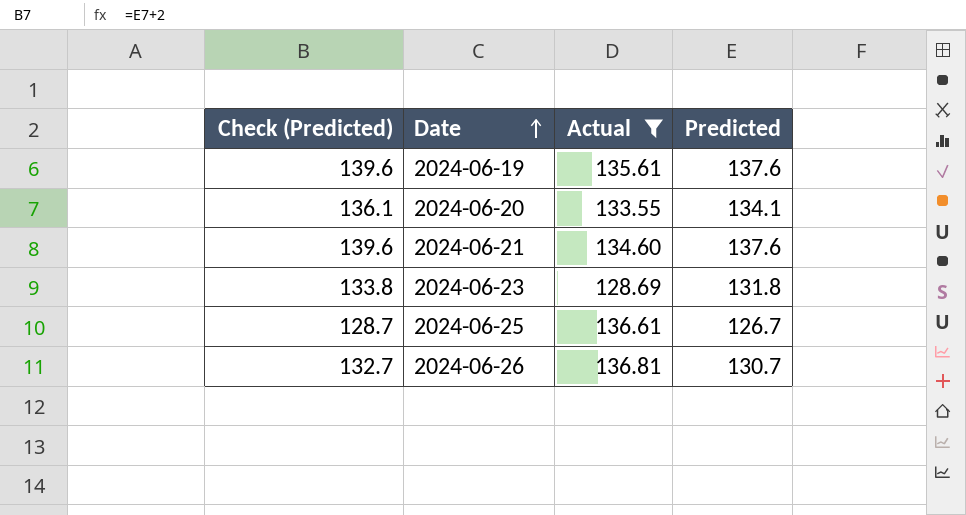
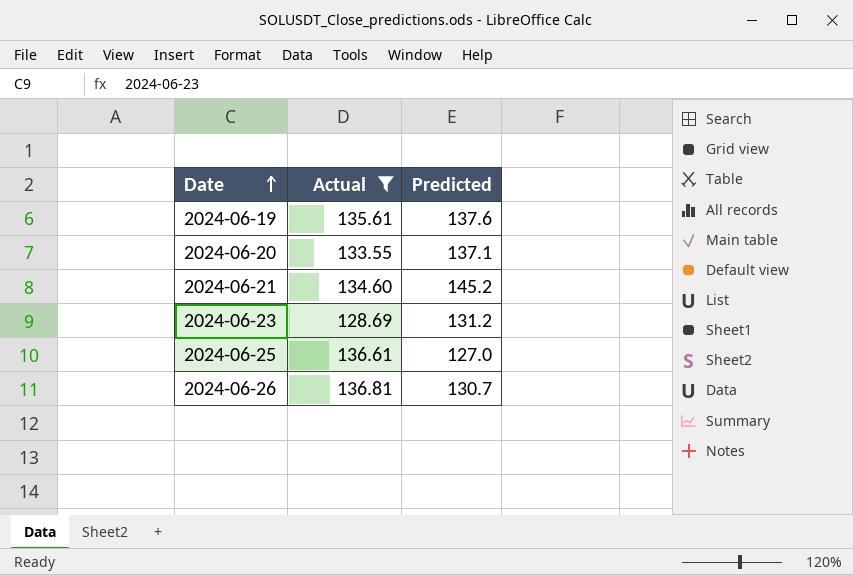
column Check (Predicted) | formula: [Predicted] + 2 -> none
2024-06-20 | Predicted: 134.1 -> 137.1
2024-06-21 | Predicted: 137.6 -> 145.2
2024-06-23 | Predicted: 131.8 -> 131.2
2024-06-25 | Predicted: 126.7 -> 127.0

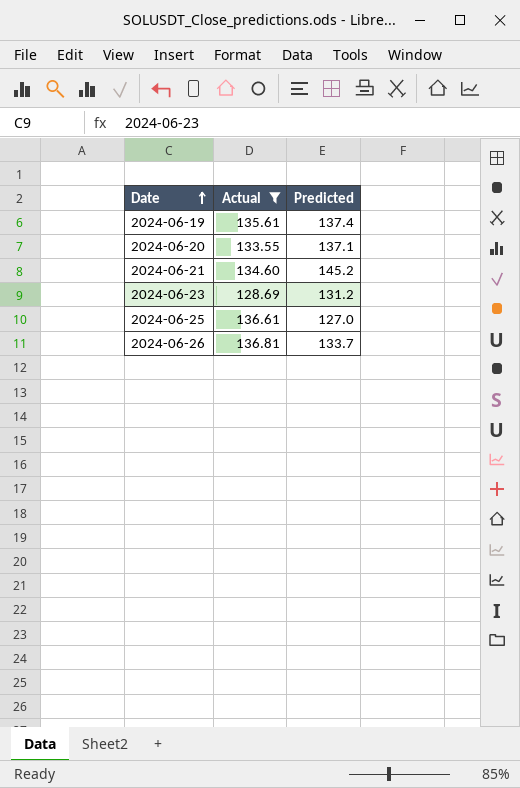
2024-06-19 | Predicted: 137.6 -> 137.4
2024-06-26 | Predicted: 130.7 -> 133.7

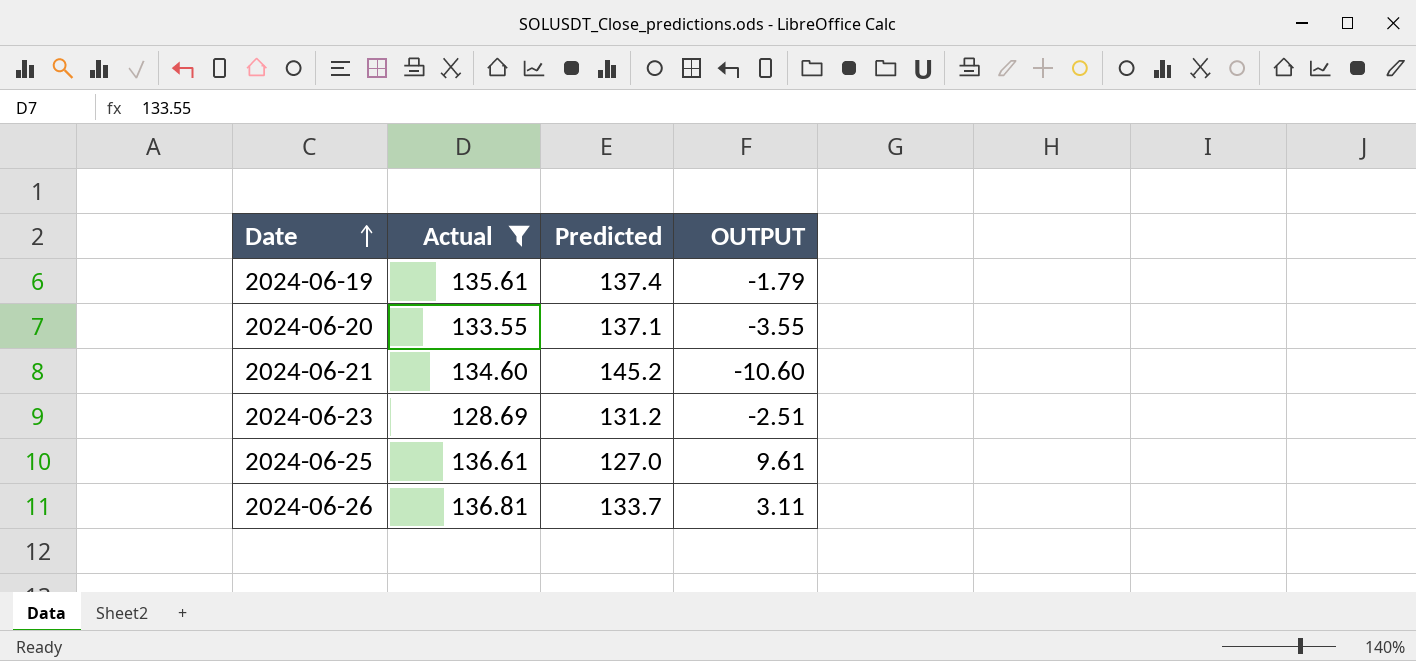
column OUTPUT | formula: none -> [Actual] - [Predicted]

